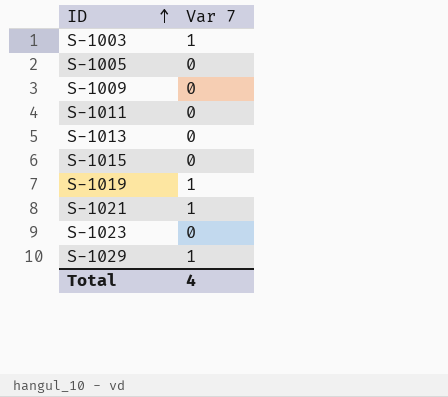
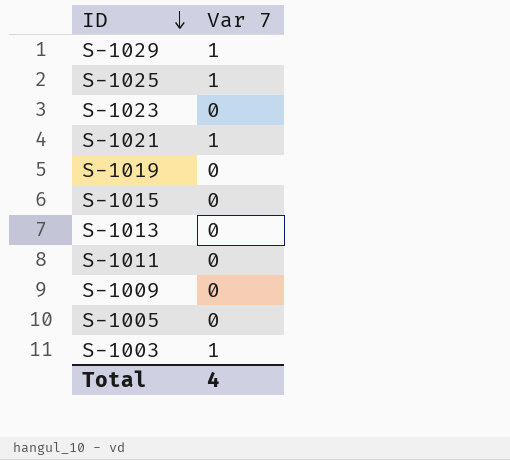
row order: ID ascending -> ID descending
row S-1025: none -> 1
S-1019 | Var 7: 1 -> 0

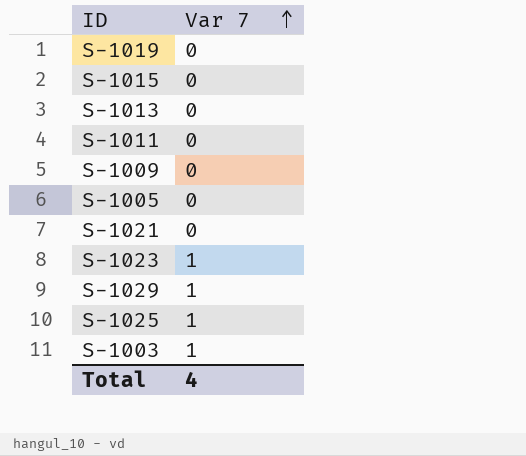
row order: ID descending -> Var 7 ascending
S-1021 | Var 7: 1 -> 0
S-1023 | Var 7: 0 -> 1

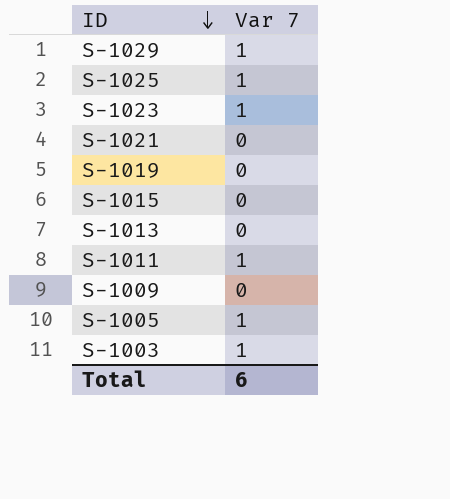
row order: Var 7 ascending -> ID descending
S-1011 | Var 7: 0 -> 1
S-1005 | Var 7: 0 -> 1
Total | Var 7: 4 -> 6

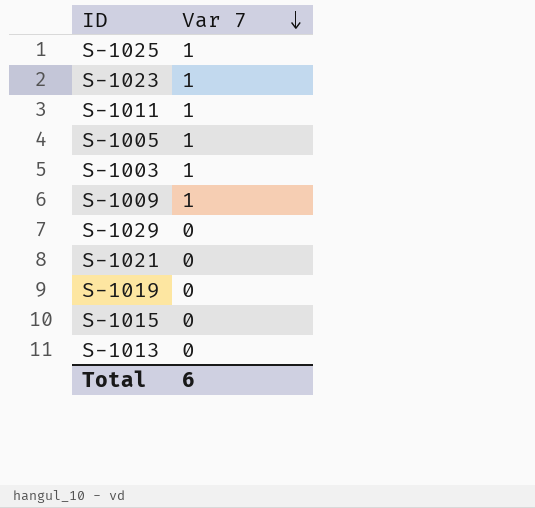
row order: ID descending -> Var 7 descending
S-1009 | Var 7: 0 -> 1
S-1029 | Var 7: 1 -> 0

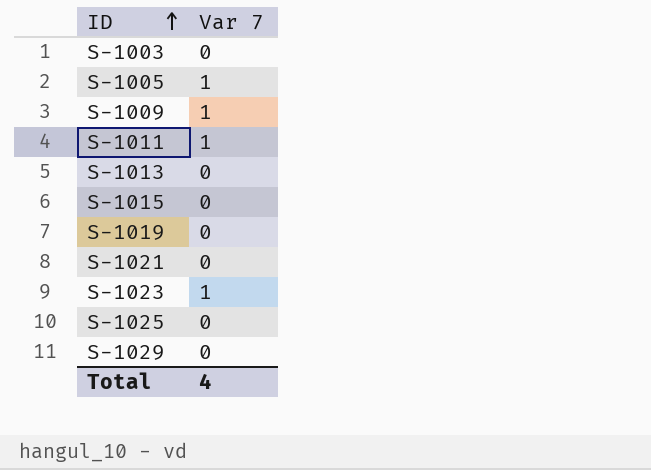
row order: Var 7 descending -> ID ascending
S-1003 | Var 7: 1 -> 0
S-1025 | Var 7: 1 -> 0
Total | Var 7: 6 -> 4

